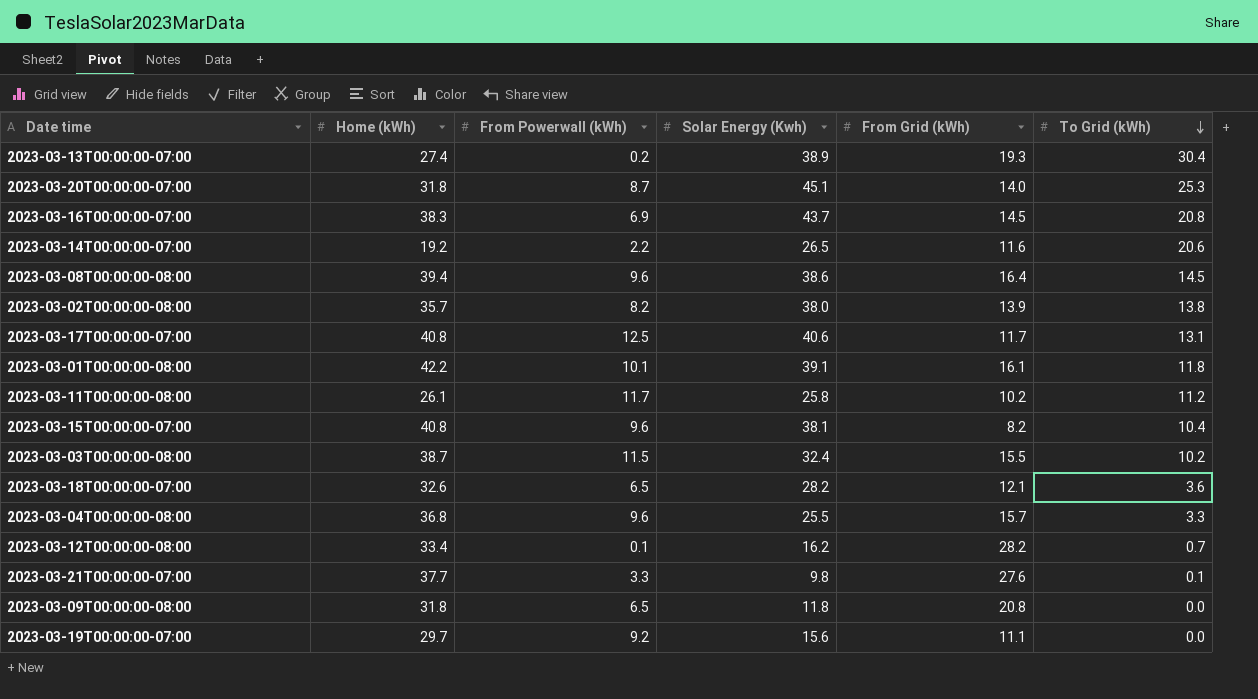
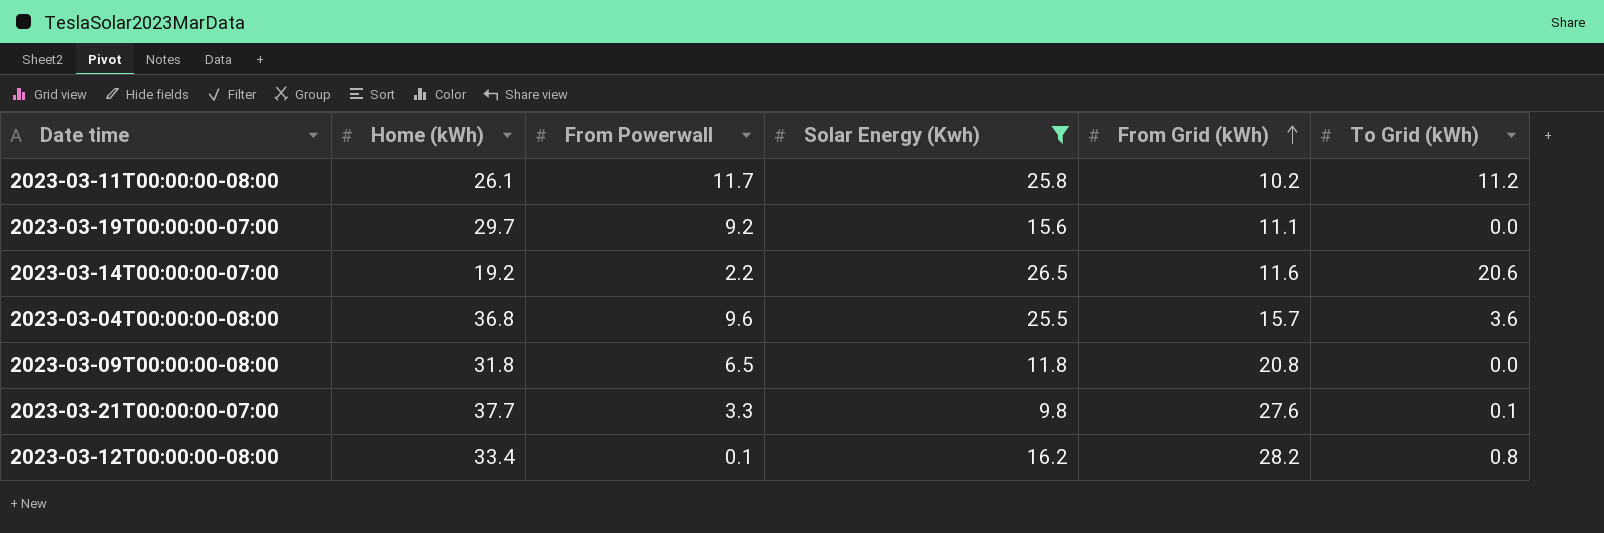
filter: none -> Solar Energy (Kwh) <= 26.5
row order: To Grid (kWh) descending -> From Grid (kWh) ascending
column name: From Powerwall (kWh) -> From Powerwall
2023-03-04T00:00:00-08:00 | To Grid (kWh): 3.3 -> 3.6
2023-03-12T00:00:00-08:00 | To Grid (kWh): 0.7 -> 0.8

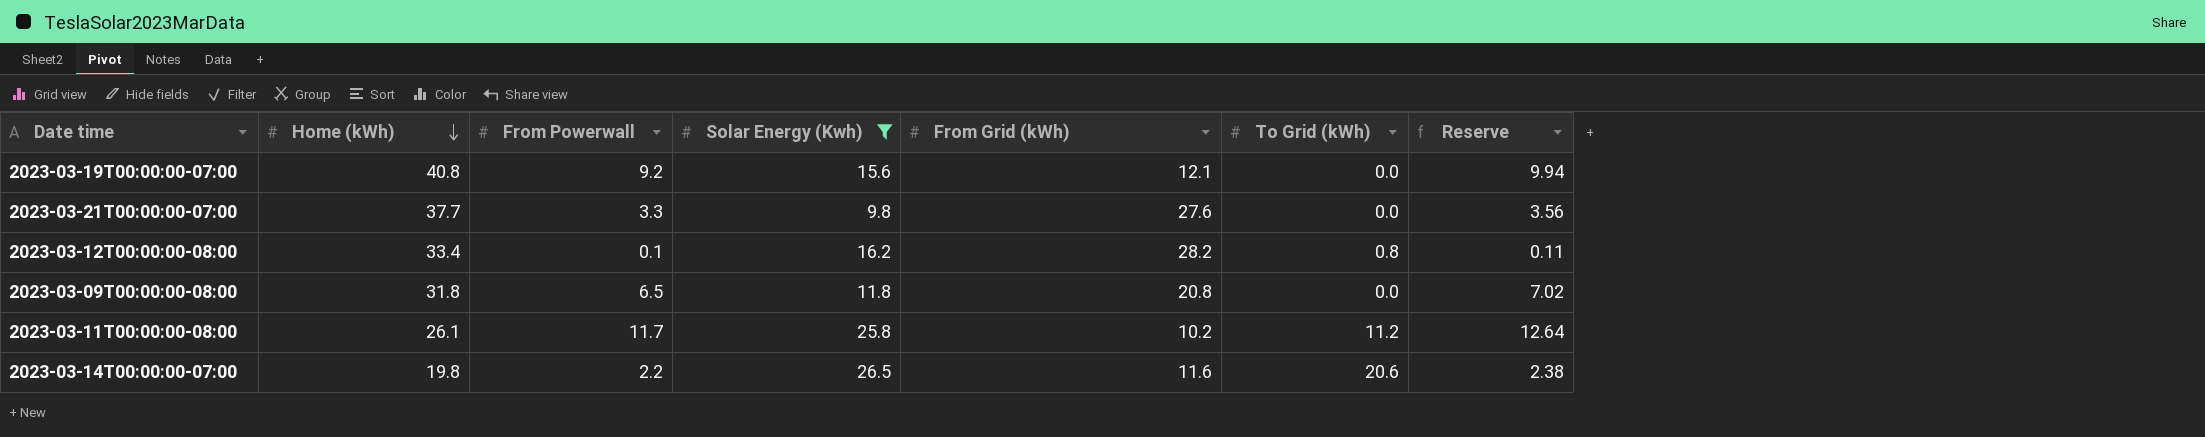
row order: From Grid (kWh) ascending -> Home (kWh) descending
column Reserve | formula: none -> [From Powerwall] * 1.08
row 2023-03-04T00:00:00-08:00: 36.8 | 9.6 | 25.5 | 15.7 | 3.6 -> none
2023-03-19T00:00:00-07:00 | Home (kWh): 29.7 -> 40.8
2023-03-19T00:00:00-07:00 | From Grid (kWh): 11.1 -> 12.1
2023-03-21T00:00:00-07:00 | To Grid (kWh): 0.1 -> 0.0
2023-03-14T00:00:00-07:00 | Home (kWh): 19.2 -> 19.8

